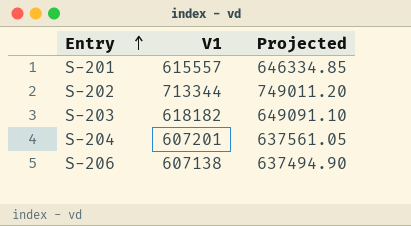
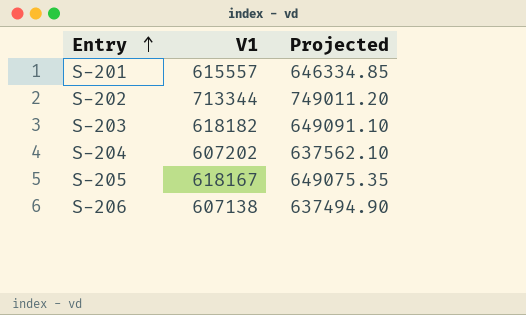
S-204 | V1: 607201 -> 607202
S-204 | Projected: 637561.05 -> 637562.10
row S-205: none -> 618167 | 649075.35

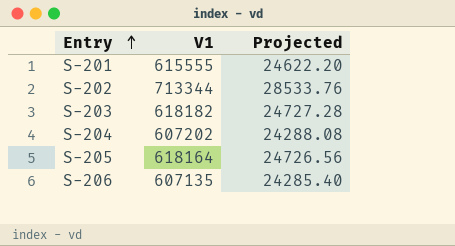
column Projected | formula: [V1] * 1.05 -> [V1] * 0.04
S-201 | V1: 615557 -> 615555
S-205 | V1: 618167 -> 618164
S-206 | V1: 607138 -> 607135

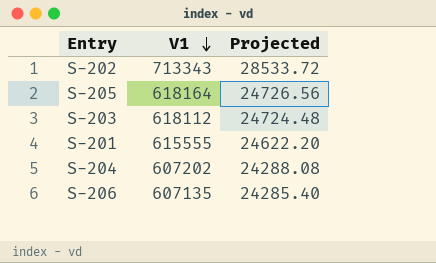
row order: Entry ascending -> V1 descending
S-202 | V1: 713344 -> 713343
S-202 | Projected: 28533.76 -> 28533.72
S-203 | V1: 618182 -> 618112
S-203 | Projected: 24727.28 -> 24724.48

